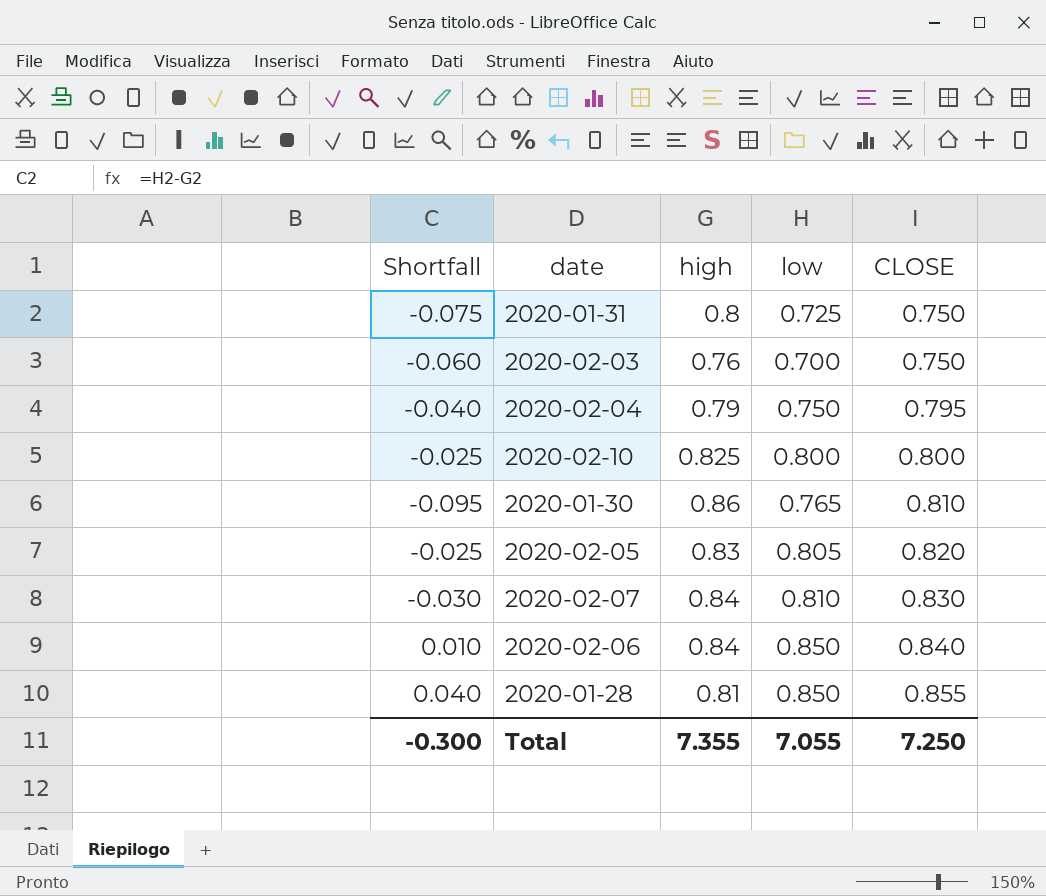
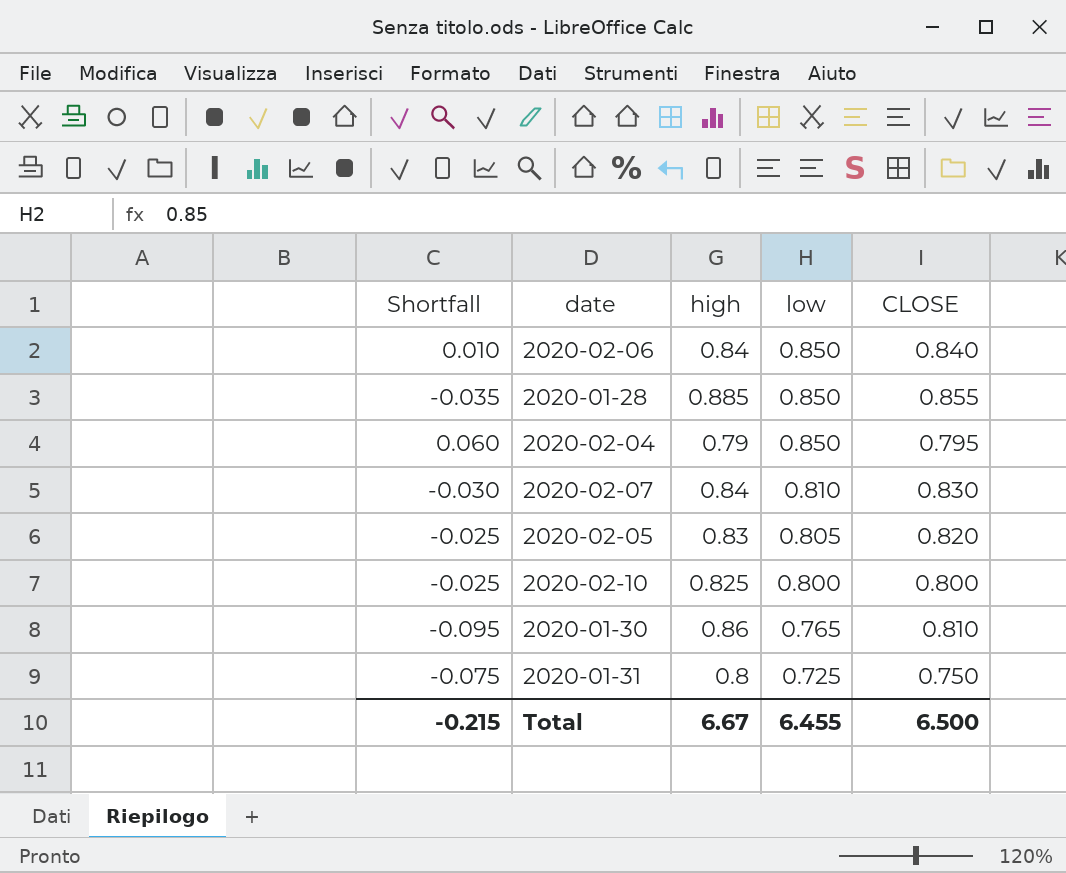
row order: CLOSE ascending -> low descending
row 2020-02-03: -0.060 | 0.76 | 0.700 | 0.750 -> none
2020-01-28 | Shortfall: 0.040 -> -0.035
2020-01-28 | high: 0.81 -> 0.885
2020-02-04 | Shortfall: -0.040 -> 0.060
2020-02-04 | low: 0.750 -> 0.850
Total | Shortfall: -0.300 -> -0.215
Total | high: 7.355 -> 6.67
Total | low: 7.055 -> 6.455
Total | CLOSE: 7.250 -> 6.500

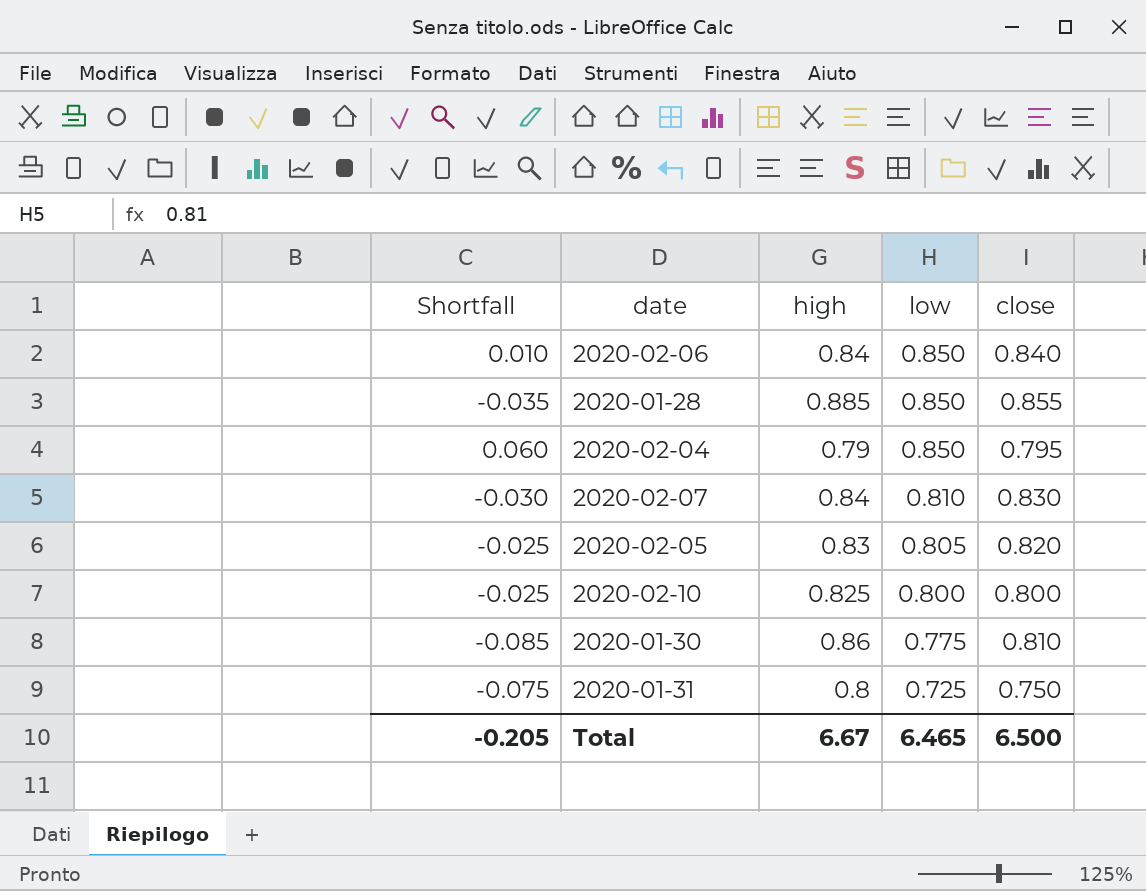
column name: CLOSE -> close
2020-01-30 | Shortfall: -0.095 -> -0.085
2020-01-30 | low: 0.765 -> 0.775
Total | Shortfall: -0.215 -> -0.205
Total | low: 6.455 -> 6.465

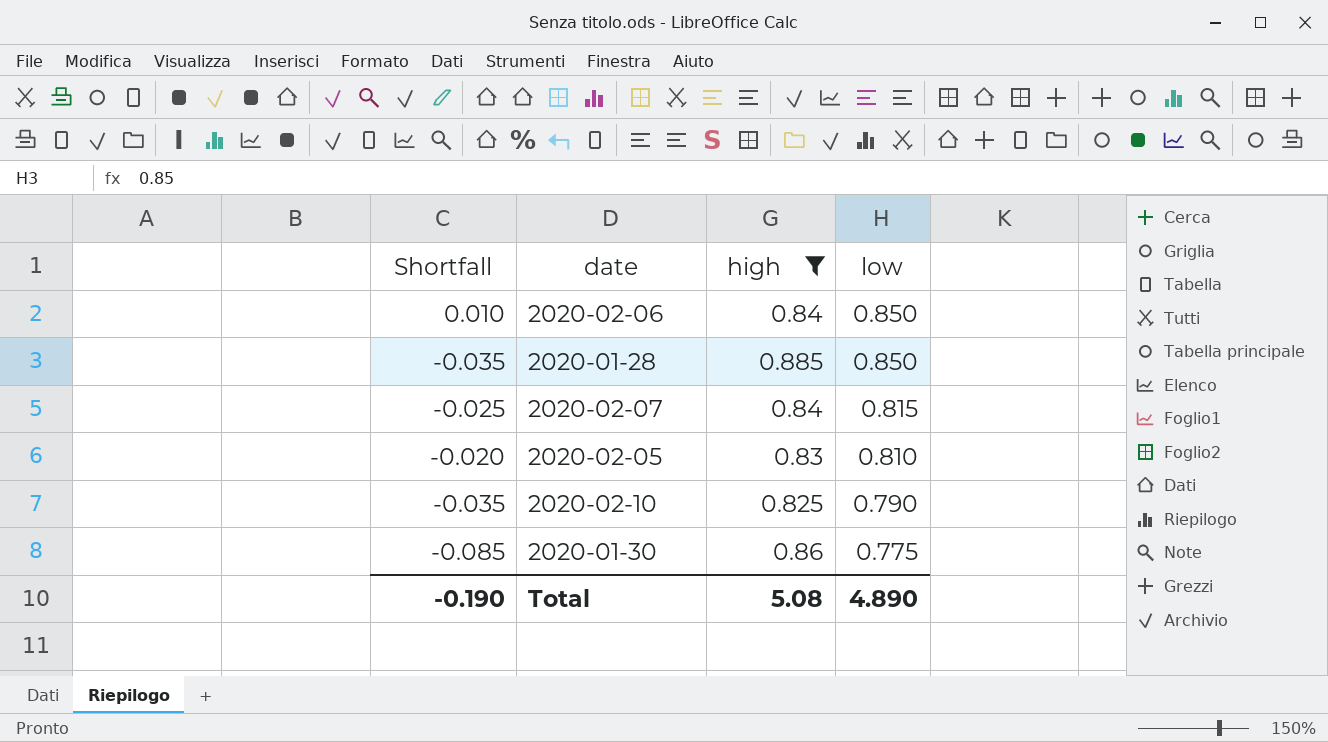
filter: none -> high >= 0.825
column close | position: 5 -> none
2020-02-07 | Shortfall: -0.030 -> -0.025
2020-02-07 | low: 0.810 -> 0.815
2020-02-05 | Shortfall: -0.025 -> -0.020
2020-02-05 | low: 0.805 -> 0.810
2020-02-10 | Shortfall: -0.025 -> -0.035
2020-02-10 | low: 0.800 -> 0.790
Total | Shortfall: -0.205 -> -0.190
Total | high: 6.67 -> 5.08
Total | low: 6.465 -> 4.890

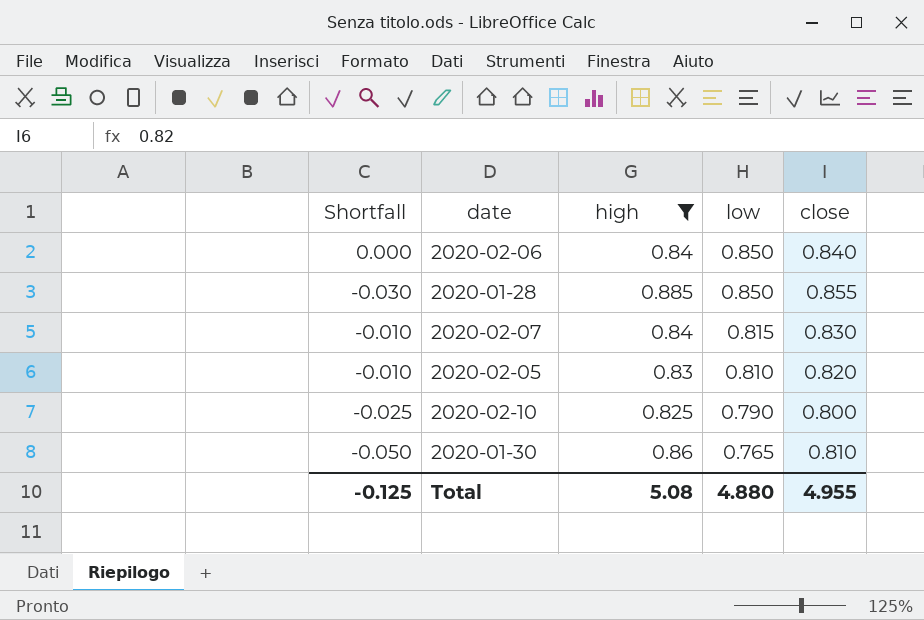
column Shortfall | formula: [low] - [high] -> [close] - [high]
column close | position: none -> 5
2020-01-30 | low: 0.775 -> 0.765
Total | Shortfall: -0.190 -> -0.125
Total | low: 4.890 -> 4.880

